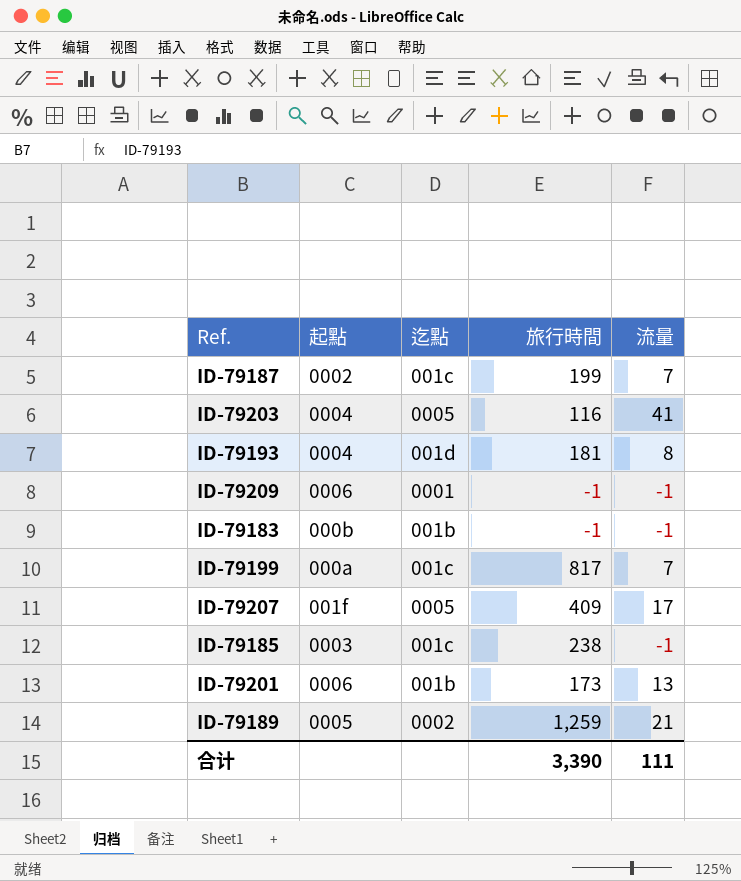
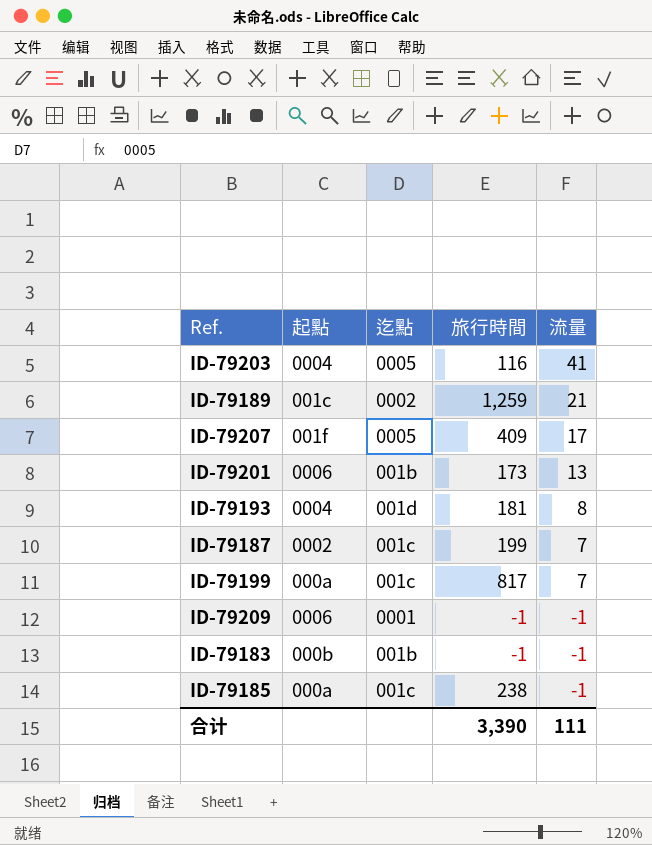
row order: none -> 流量 descending
ID-79189 | 起點: 0005 -> 001c
ID-79185 | 起點: 0003 -> 000a

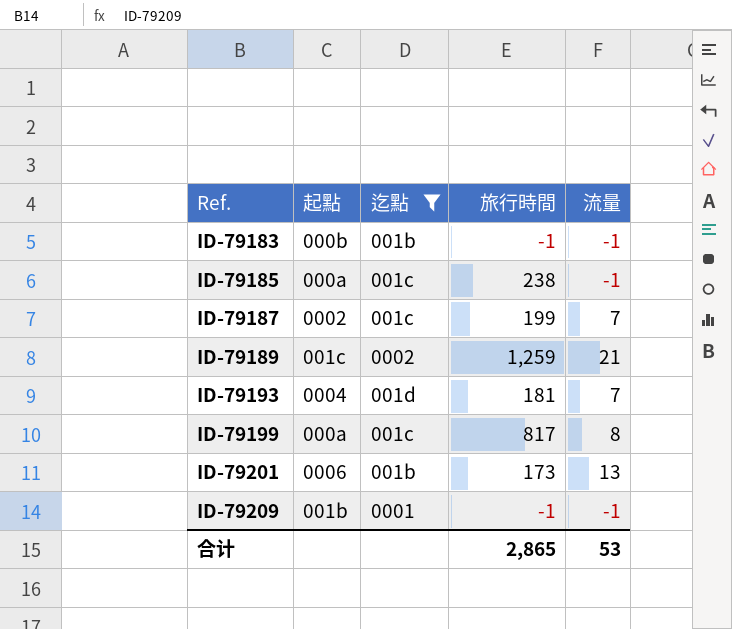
filter: none -> 迄點 != 0005
row order: 流量 descending -> Ref. ascending
ID-79193 | 流量: 8 -> 7
ID-79199 | 流量: 7 -> 8
ID-79209 | 起點: 0006 -> 001b
合计 | 旅行時間: 3,390 -> 2,865
合计 | 流量: 111 -> 53

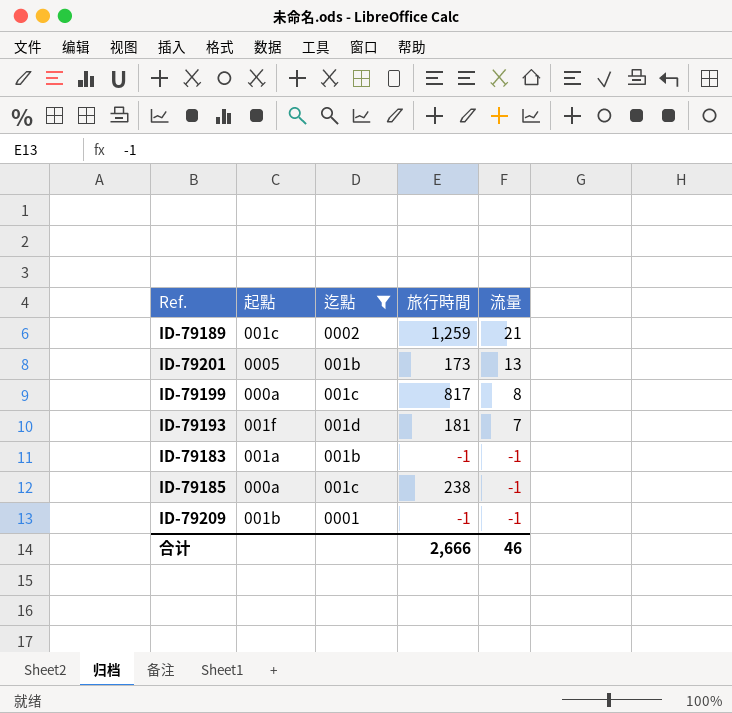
row order: Ref. ascending -> 流量 descending
row ID-79187: 0002 | 001c | 199 | 7 -> none
ID-79201 | 起點: 0006 -> 0005
ID-79193 | 起點: 0004 -> 001f
ID-79183 | 起點: 000b -> 001a
合计 | 旅行時間: 2,865 -> 2,666
合计 | 流量: 53 -> 46

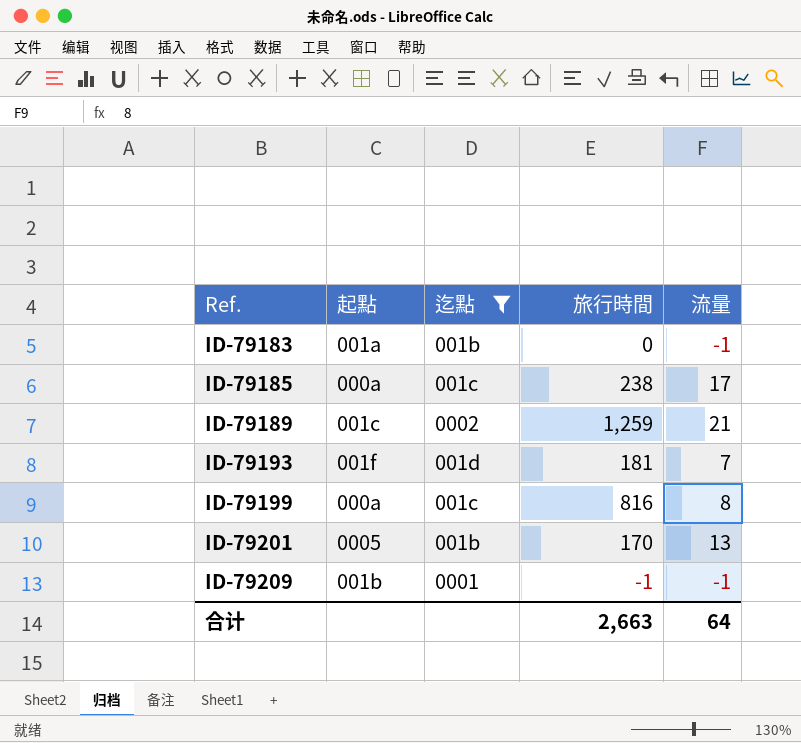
row order: 流量 descending -> Ref. ascending
ID-79183 | 旅行時間: -1 -> 0
ID-79185 | 流量: -1 -> 17
ID-79199 | 旅行時間: 817 -> 816
ID-79201 | 旅行時間: 173 -> 170
合计 | 旅行時間: 2,666 -> 2,663
合计 | 流量: 46 -> 64

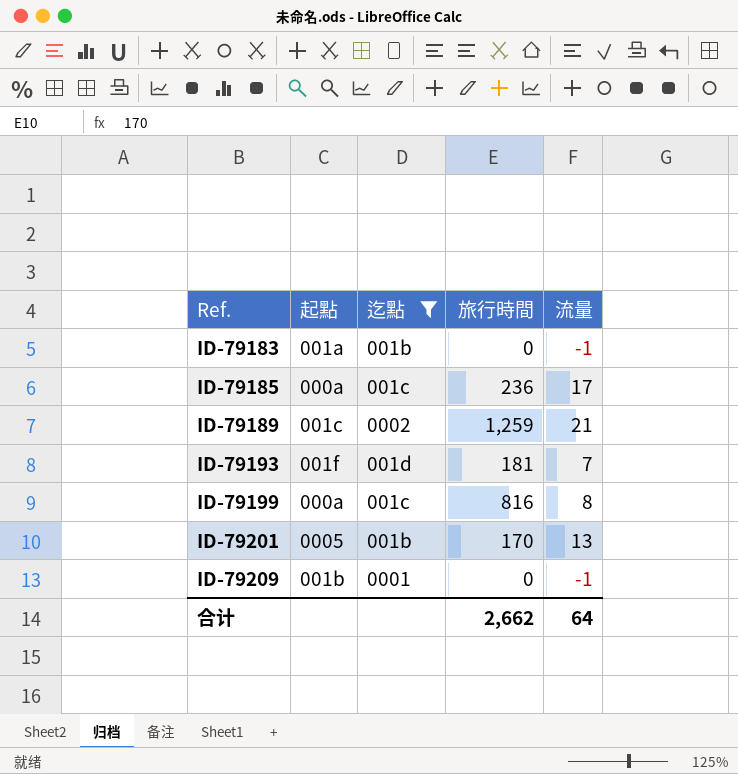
ID-79185 | 旅行時間: 238 -> 236
ID-79209 | 旅行時間: -1 -> 0
合计 | 旅行時間: 2,663 -> 2,662

